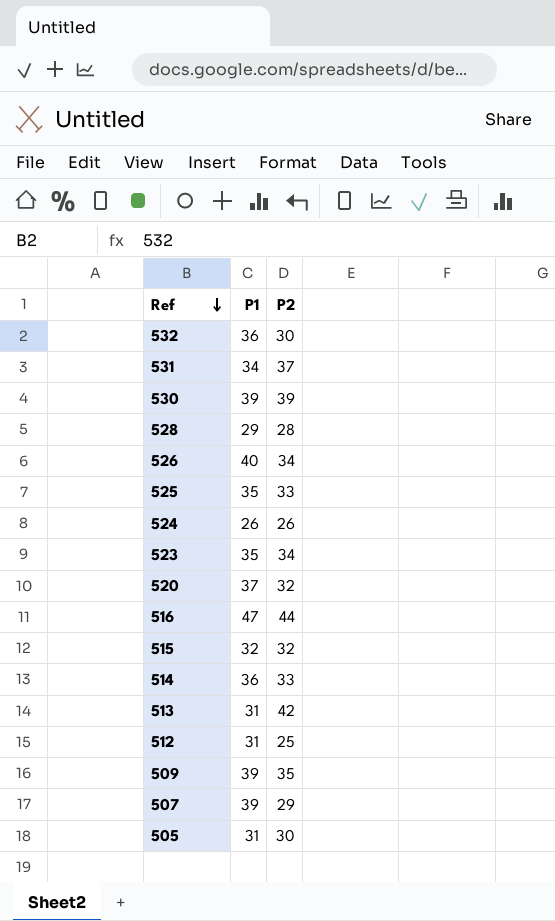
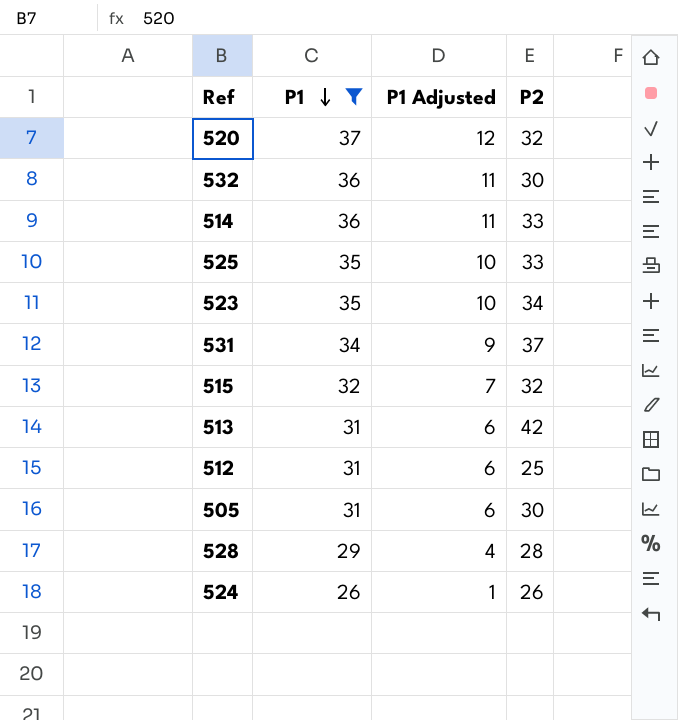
filter: none -> P1 <= 37
row order: Ref descending -> P1 descending
column P1 Adjusted | formula: none -> [P1] - 25

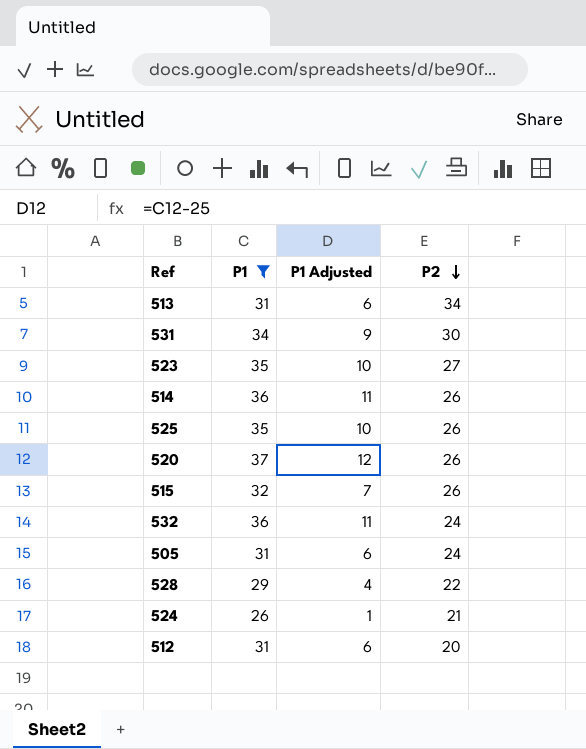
row order: P1 descending -> P2 descending
513 | P2: 42 -> 34
531 | P2: 37 -> 30
523 | P2: 34 -> 27
514 | P2: 33 -> 26
525 | P2: 33 -> 26
520 | P2: 32 -> 26
515 | P2: 32 -> 26
532 | P2: 30 -> 24
505 | P2: 30 -> 24
528 | P2: 28 -> 22
524 | P2: 26 -> 21
512 | P2: 25 -> 20

